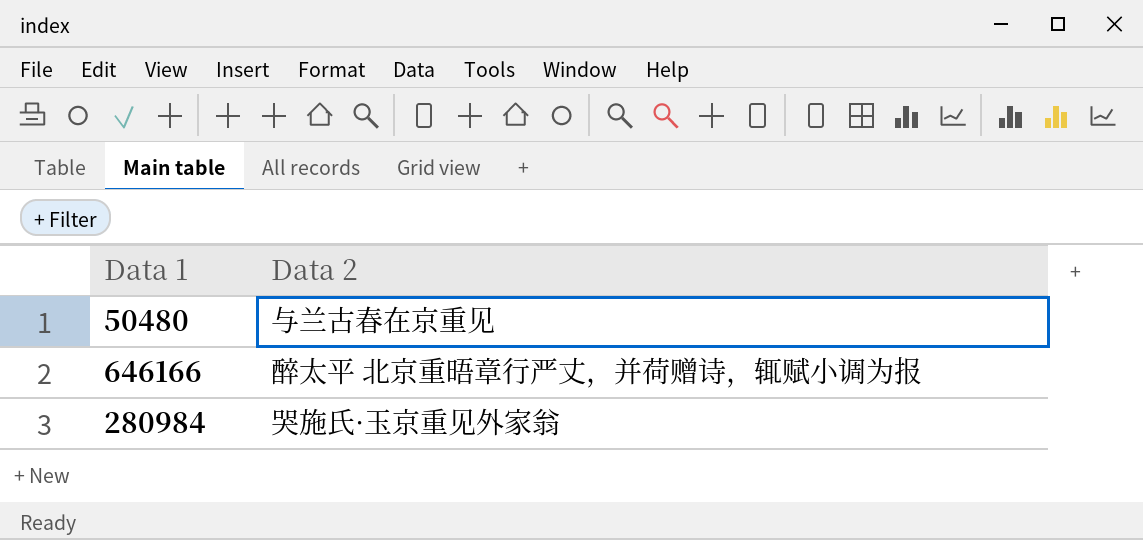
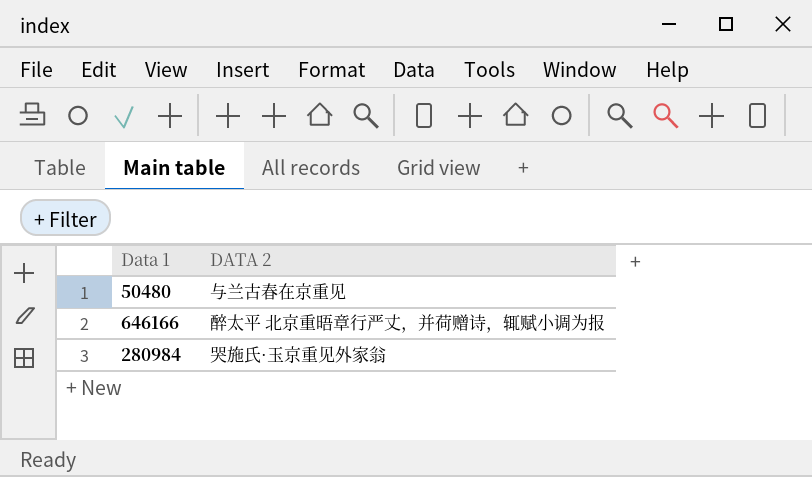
column name: Data 2 -> DATA 2

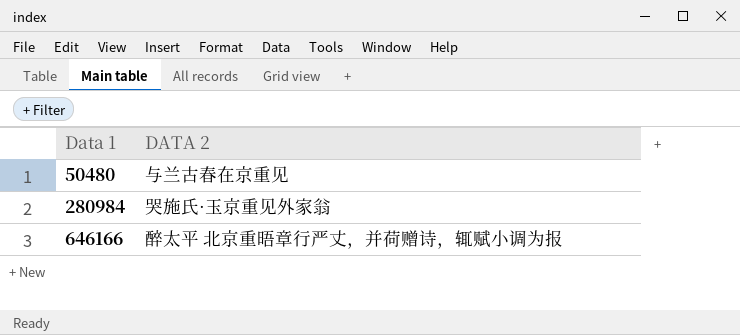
row order: none -> Data 1 ascending

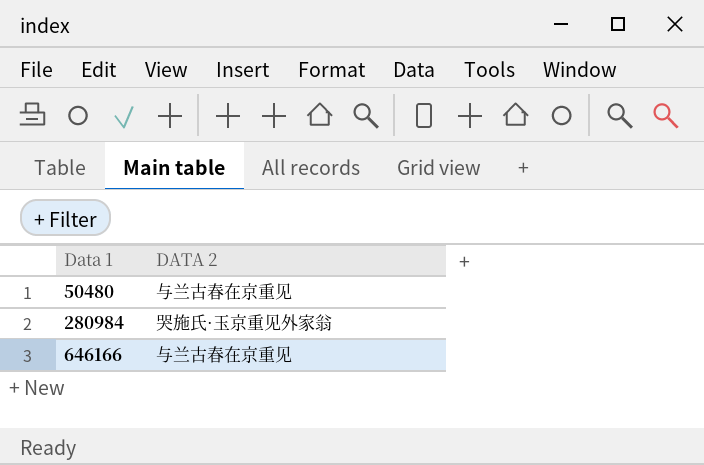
646166 | DATA 2: 醉太平 北京重晤章行严丈，并荷赠诗，辄赋小调为报 -> 与兰古春在京重见

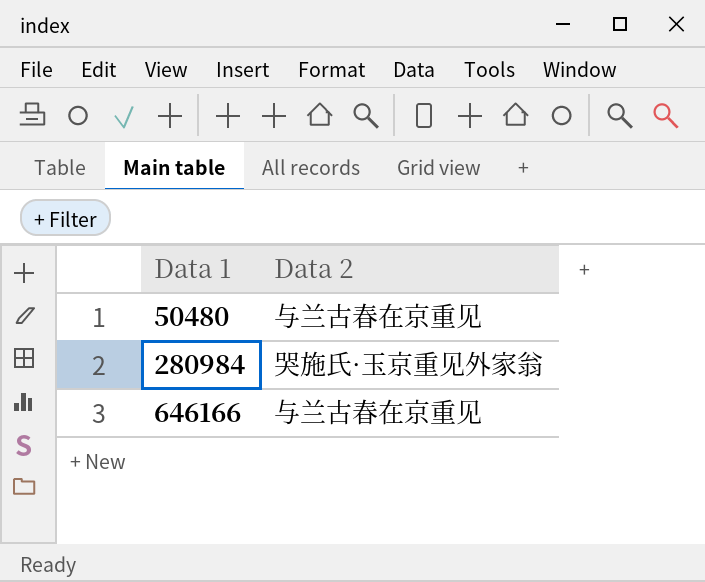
column name: DATA 2 -> Data 2

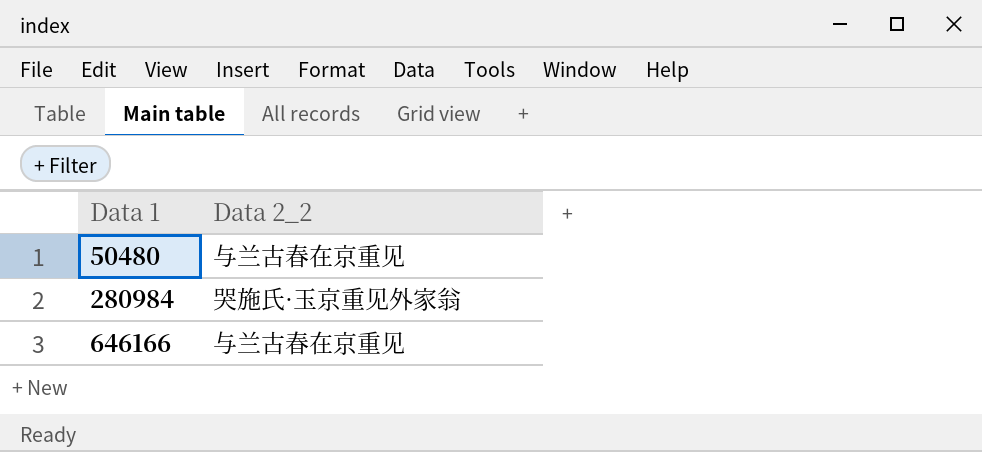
column name: Data 2 -> Data 2_2

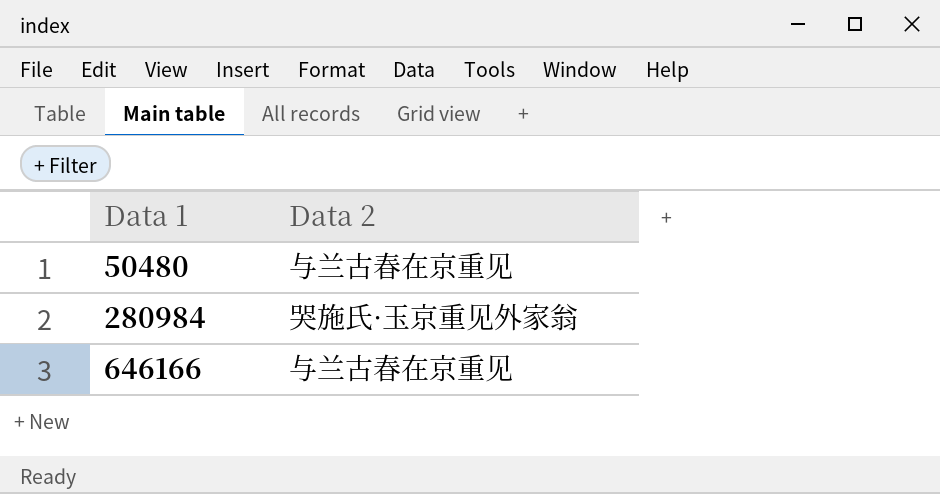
column name: Data 2_2 -> Data 2

